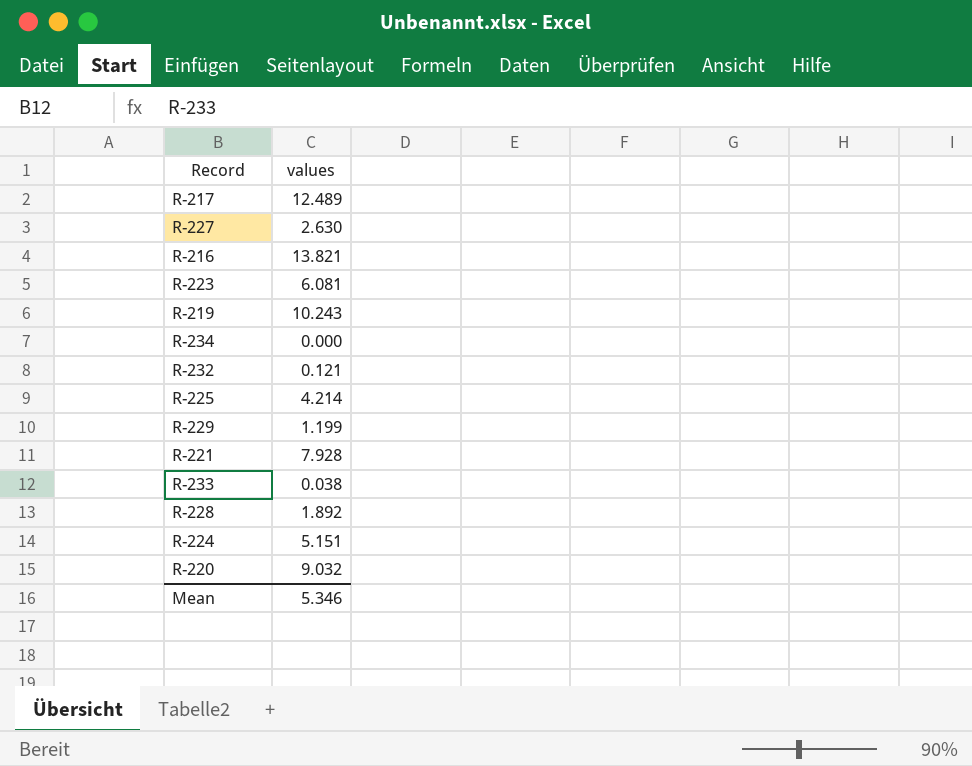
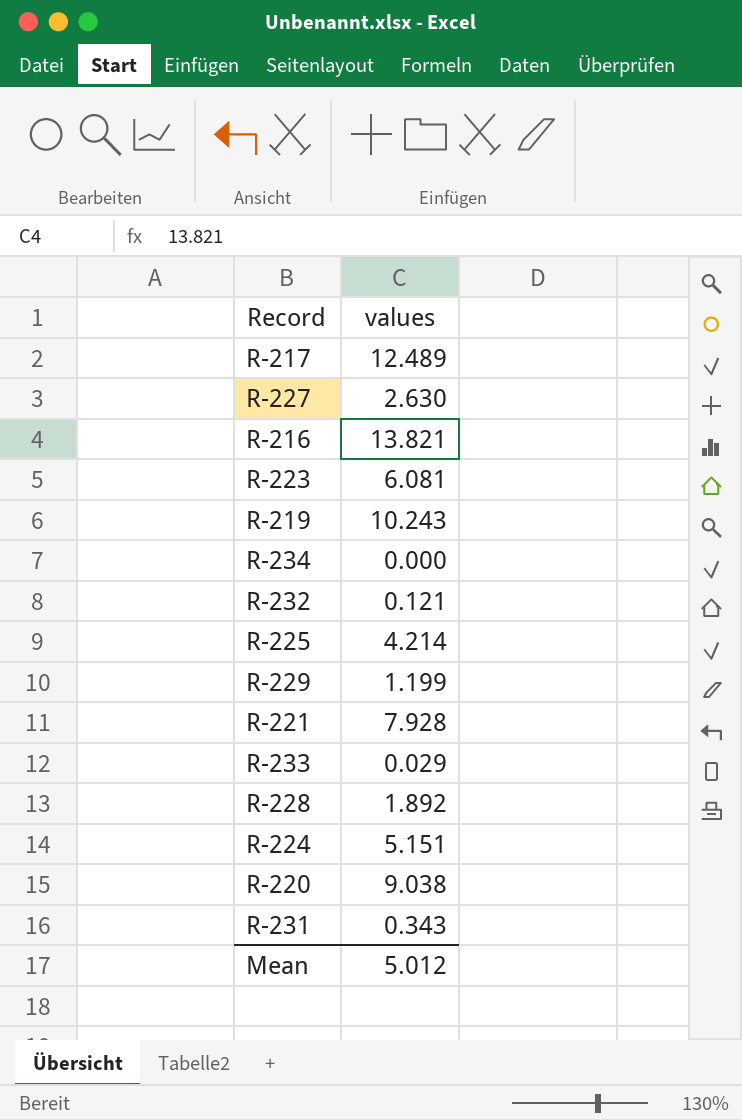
R-233 | values: 0.038 -> 0.029
R-220 | values: 9.032 -> 9.038
row R-231: none -> 0.343
Mean | values: 5.346 -> 5.012

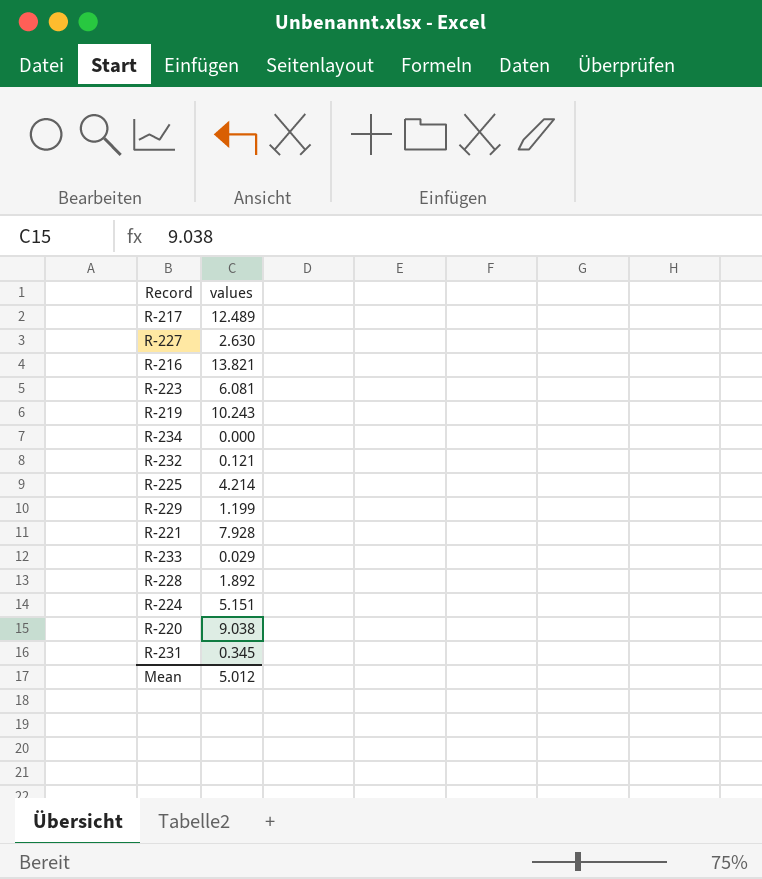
R-231 | values: 0.343 -> 0.345

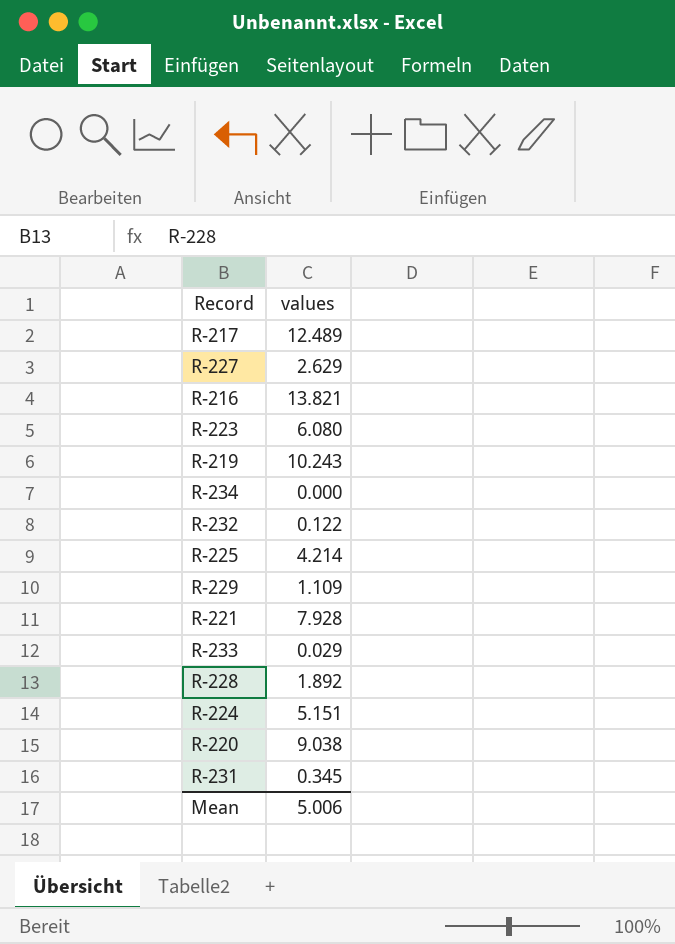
R-227 | values: 2.630 -> 2.629
R-223 | values: 6.081 -> 6.080
R-232 | values: 0.121 -> 0.122
R-229 | values: 1.199 -> 1.109
Mean | values: 5.012 -> 5.006

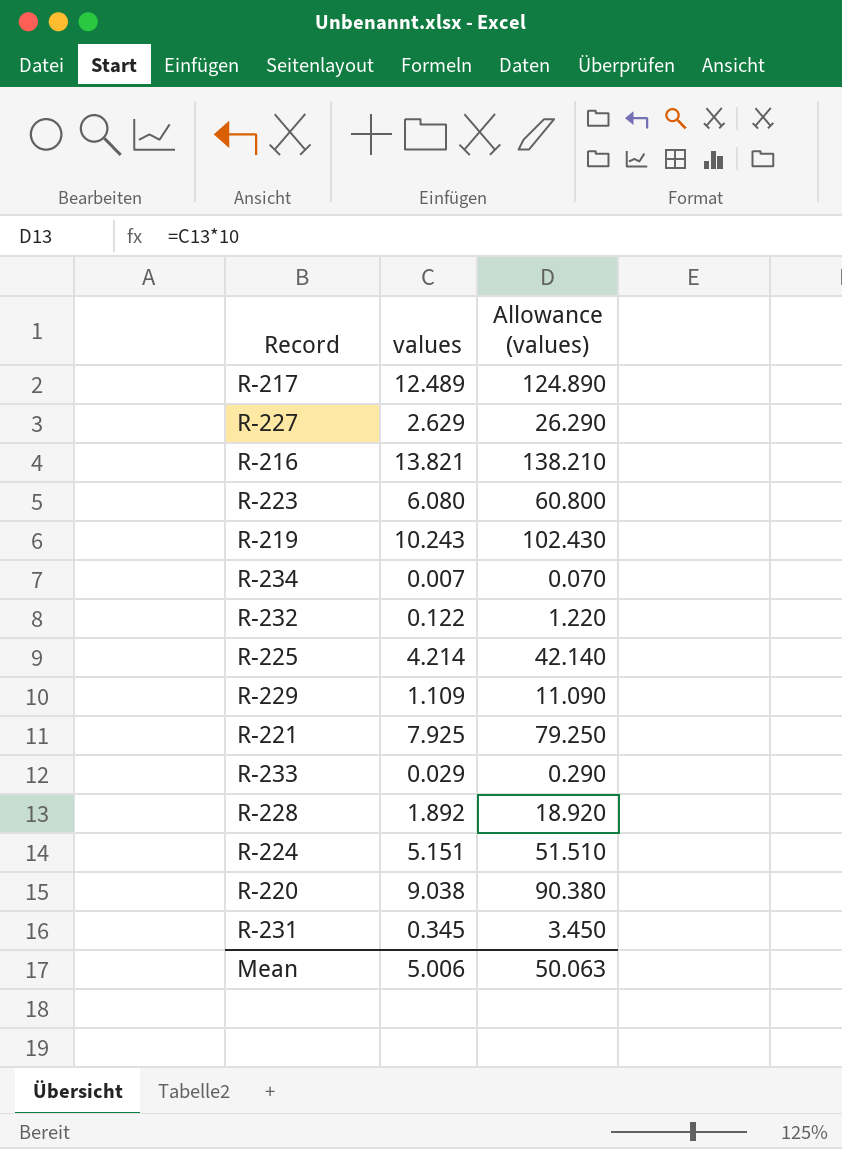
column Allowance (values) | formula: none -> [values] * 10
R-234 | values: 0.000 -> 0.007
R-221 | values: 7.928 -> 7.925

